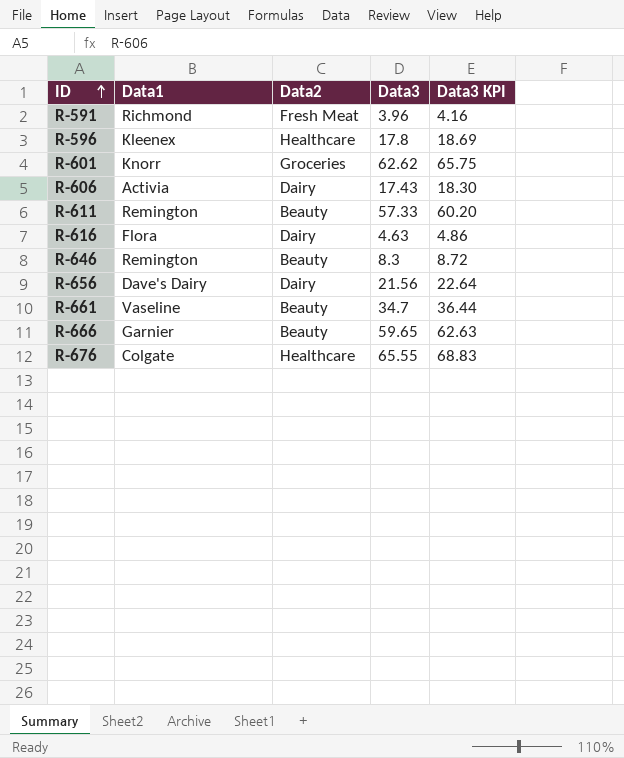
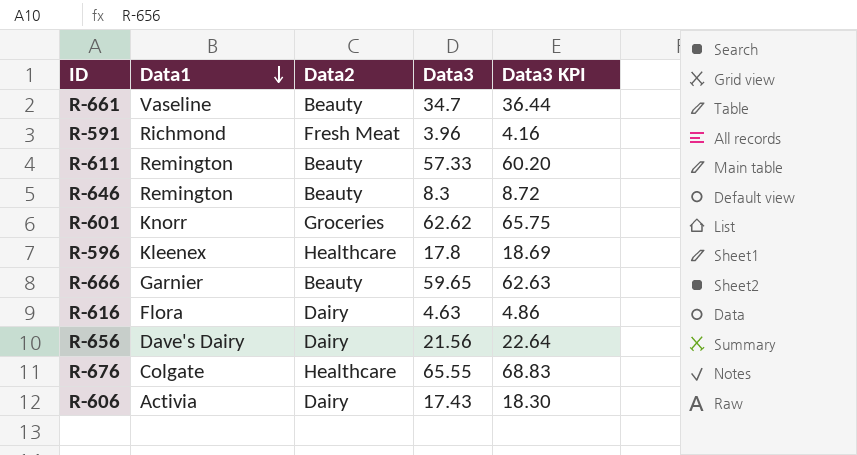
row order: ID ascending -> Data1 descending

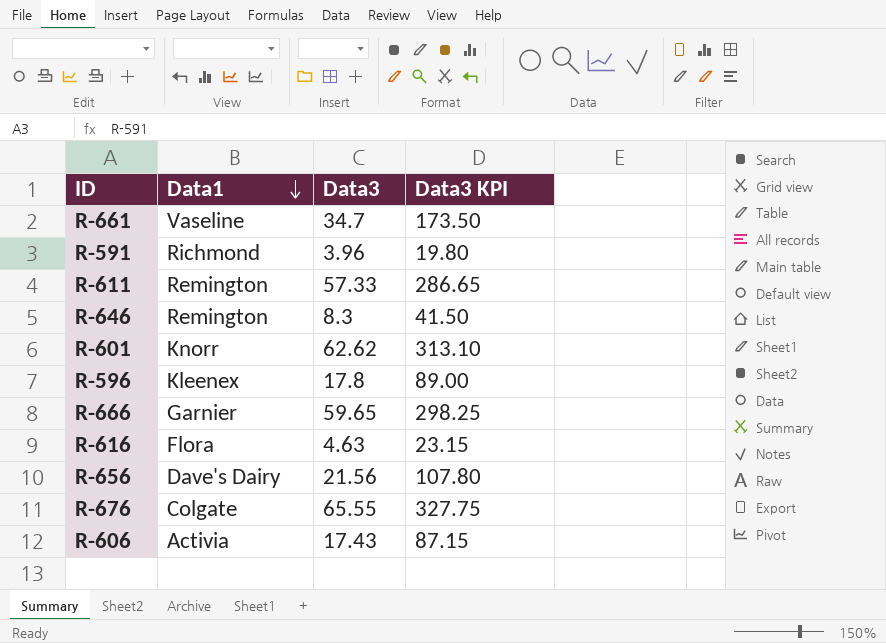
column Data2 | position: 3 -> none
column Data3 KPI | formula: [Data3] * 1.05 -> [Data3] * 5

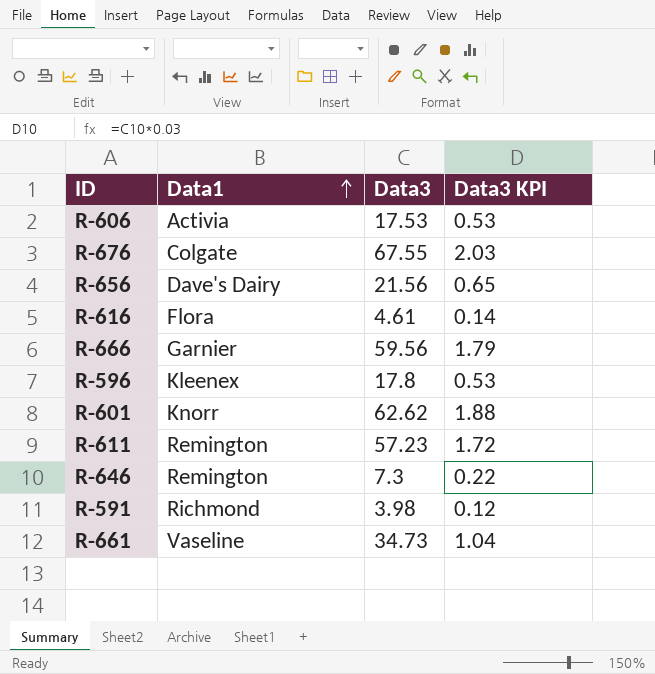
row order: Data1 descending -> Data1 ascending
column Data3 KPI | formula: [Data3] * 5 -> [Data3] * 0.03
R-606 | Data3: 17.43 -> 17.53
R-676 | Data3: 65.55 -> 67.55
R-616 | Data3: 4.63 -> 4.61
R-666 | Data3: 59.65 -> 59.56
R-611 | Data3: 57.33 -> 57.23
R-646 | Data3: 8.3 -> 7.3
R-591 | Data3: 3.96 -> 3.98
R-661 | Data3: 34.7 -> 34.73

